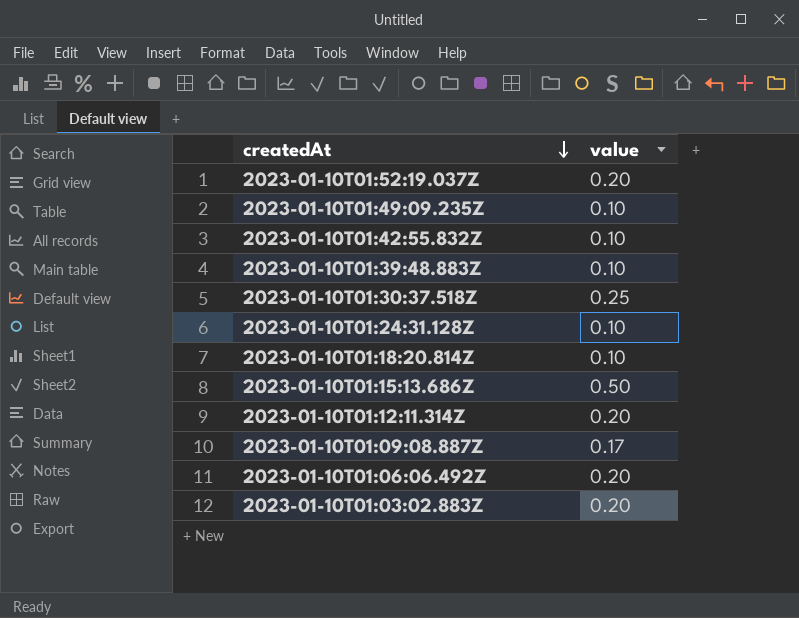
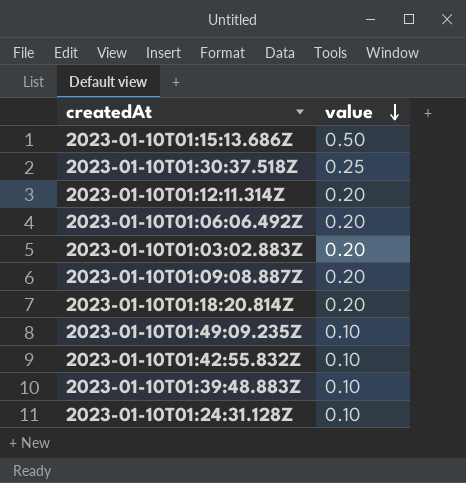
row order: createdAt descending -> value descending
row 2023-01-10T01:52:19.037Z: 0.20 -> none
2023-01-10T01:09:08.887Z | value: 0.17 -> 0.20
2023-01-10T01:18:20.814Z | value: 0.10 -> 0.20

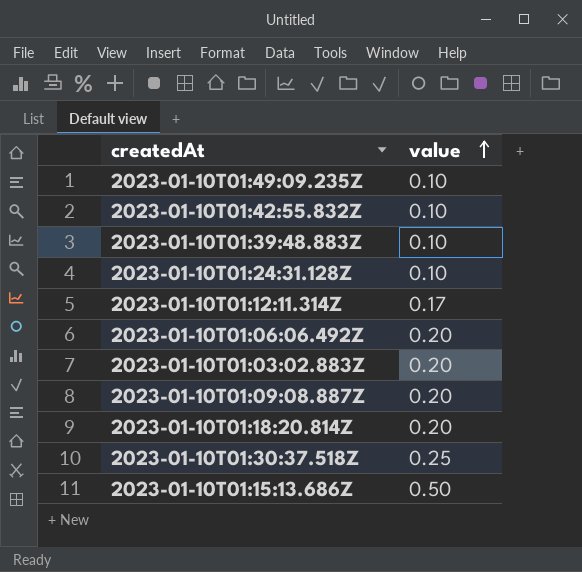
row order: value descending -> value ascending
2023-01-10T01:12:11.314Z | value: 0.20 -> 0.17

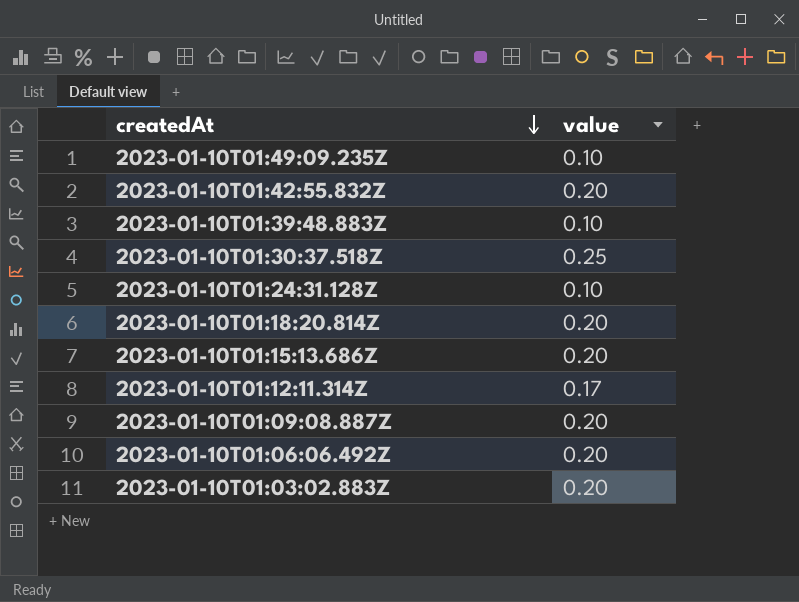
row order: value ascending -> createdAt descending
2023-01-10T01:42:55.832Z | value: 0.10 -> 0.20
2023-01-10T01:15:13.686Z | value: 0.50 -> 0.20

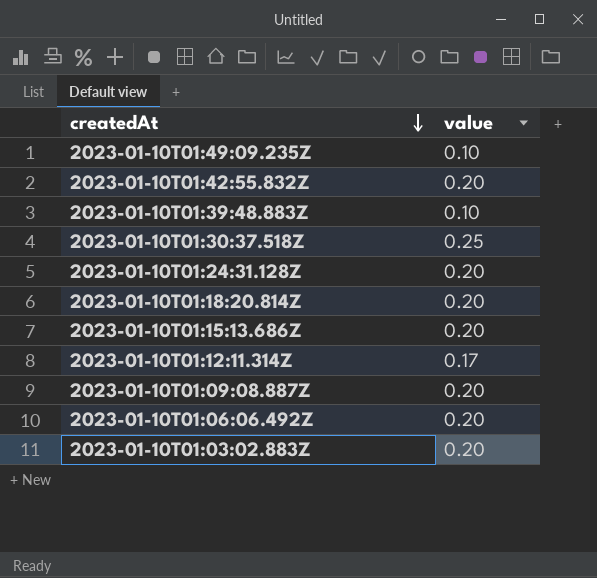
2023-01-10T01:24:31.128Z | value: 0.10 -> 0.20

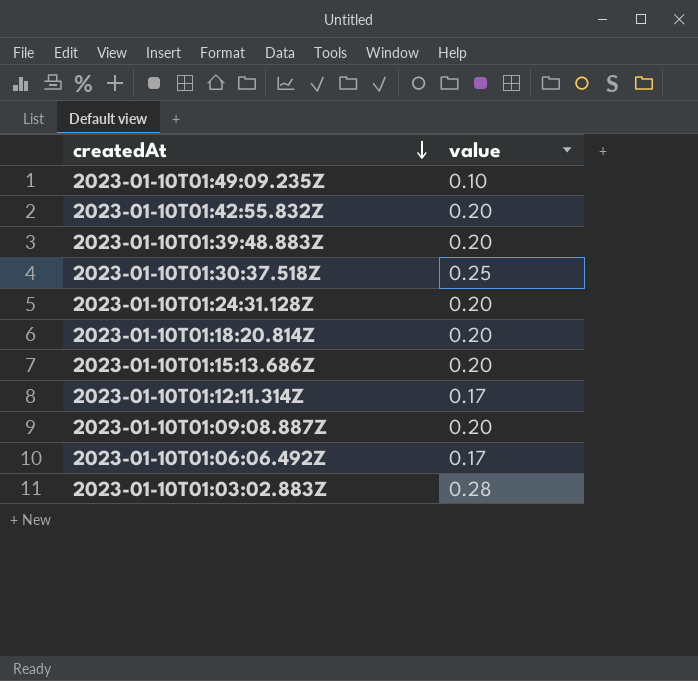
2023-01-10T01:39:48.883Z | value: 0.10 -> 0.20
2023-01-10T01:06:06.492Z | value: 0.20 -> 0.17
2023-01-10T01:03:02.883Z | value: 0.20 -> 0.28

